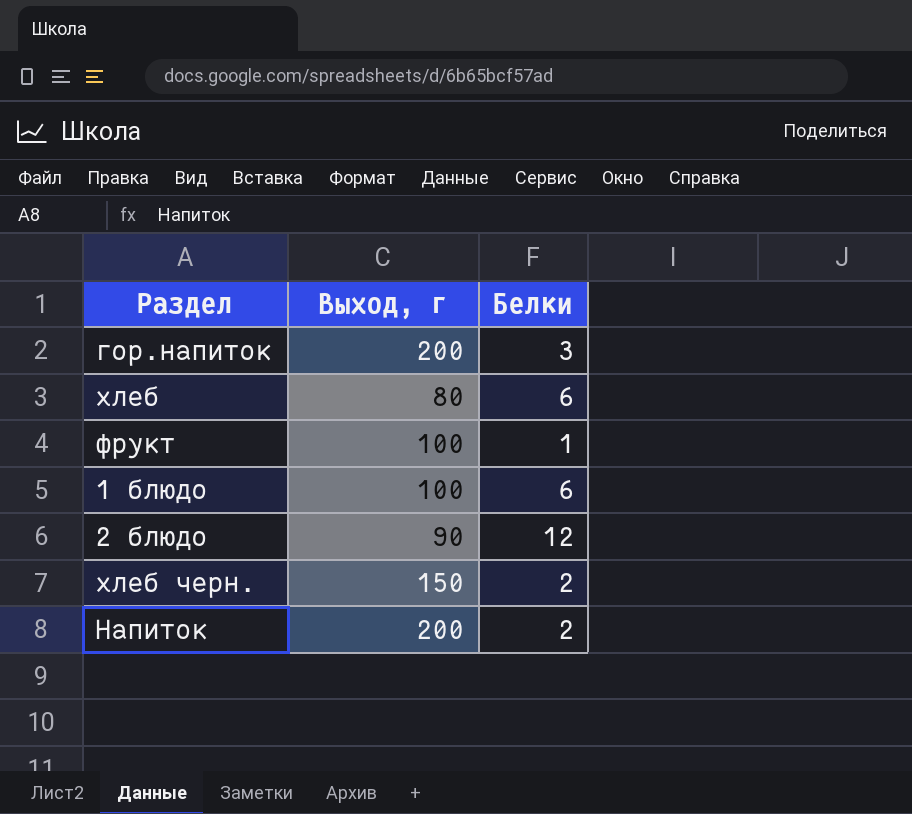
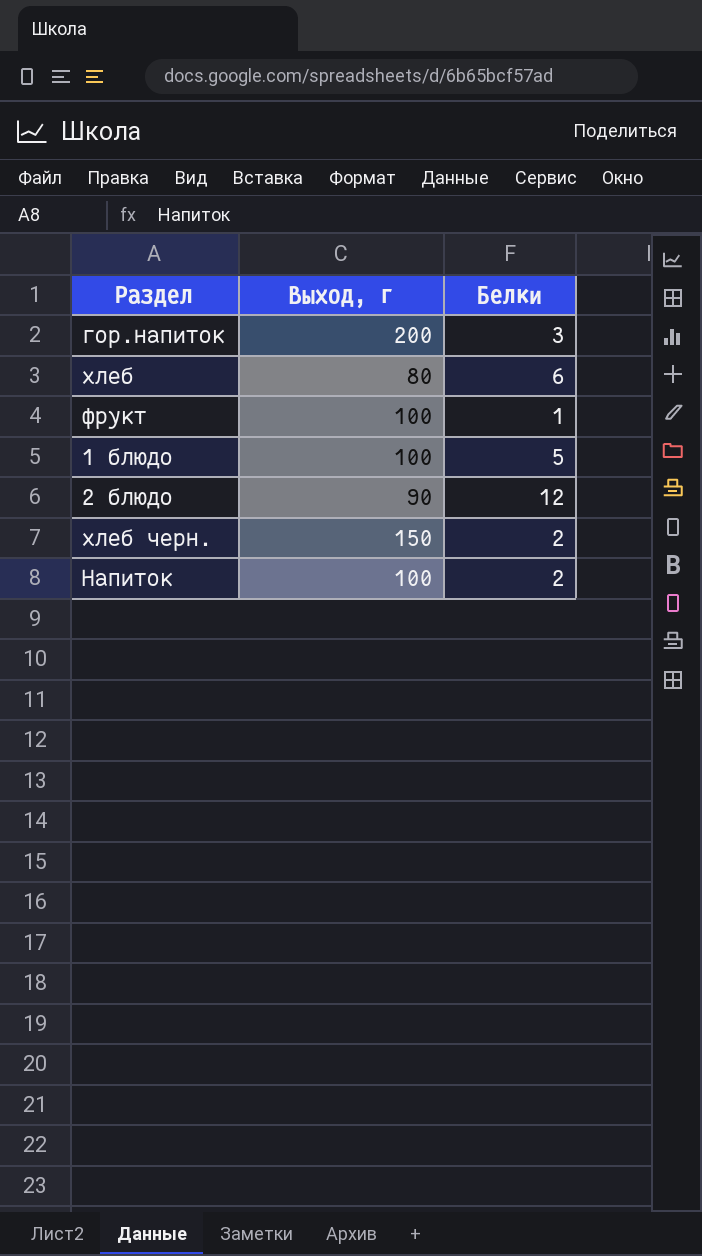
1 блюдо | Белки: 6 -> 5
Напиток | Выход, г: 200 -> 100

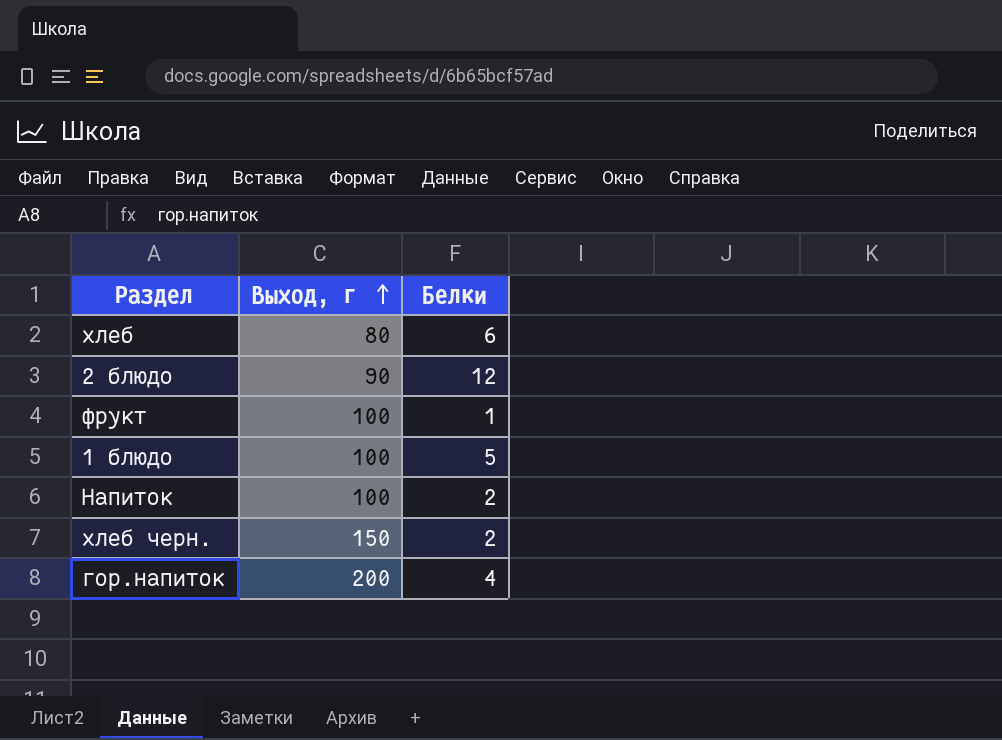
row order: none -> Выход, г ascending
гор.напиток | Белки: 3 -> 4

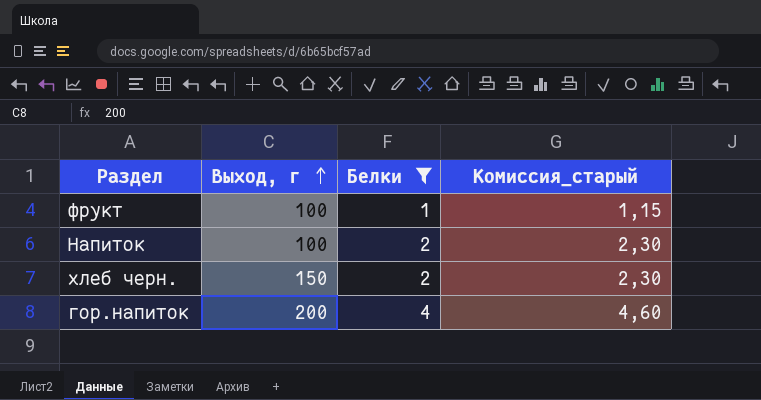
filter: none -> Белки <= 4
column Комиссия_старый | formula: none -> [Белки] * 1,15

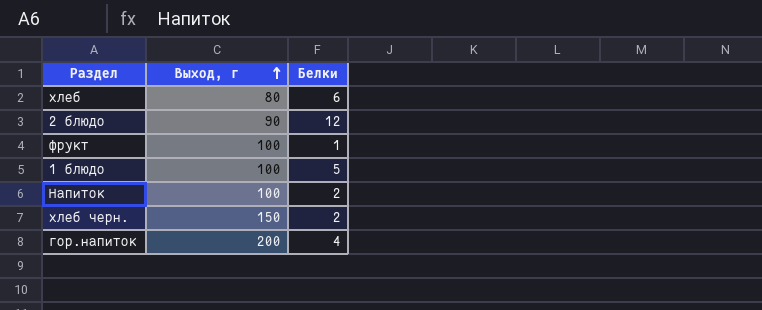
filter: Белки <= 4 -> none
column Комиссия_старый | formula: [Белки] * 1,15 -> none

